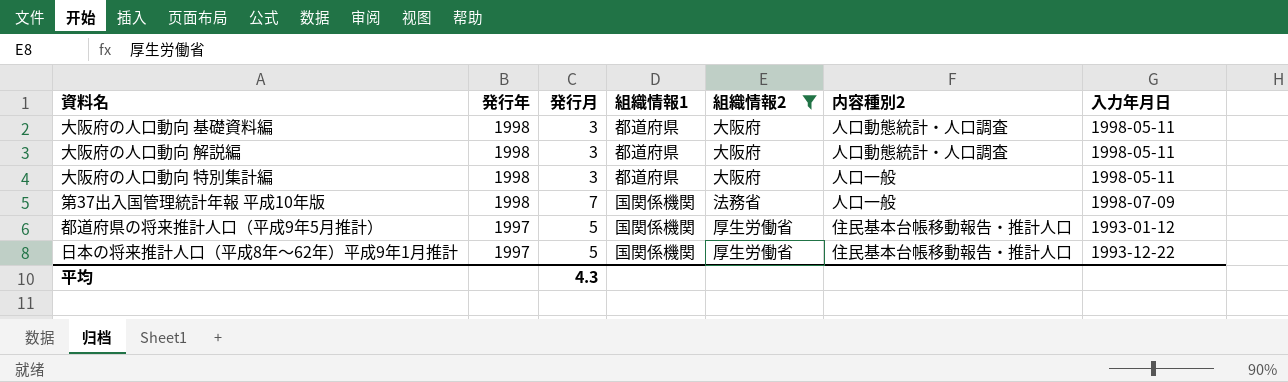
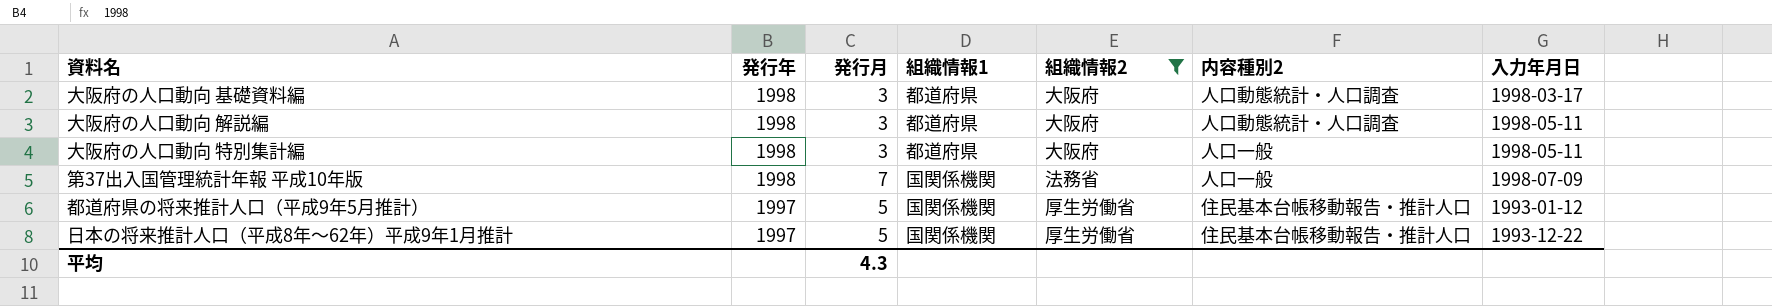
大阪府の人口動向 基礎資料編 | 入力年月日: 1998-05-11 -> 1998-03-17

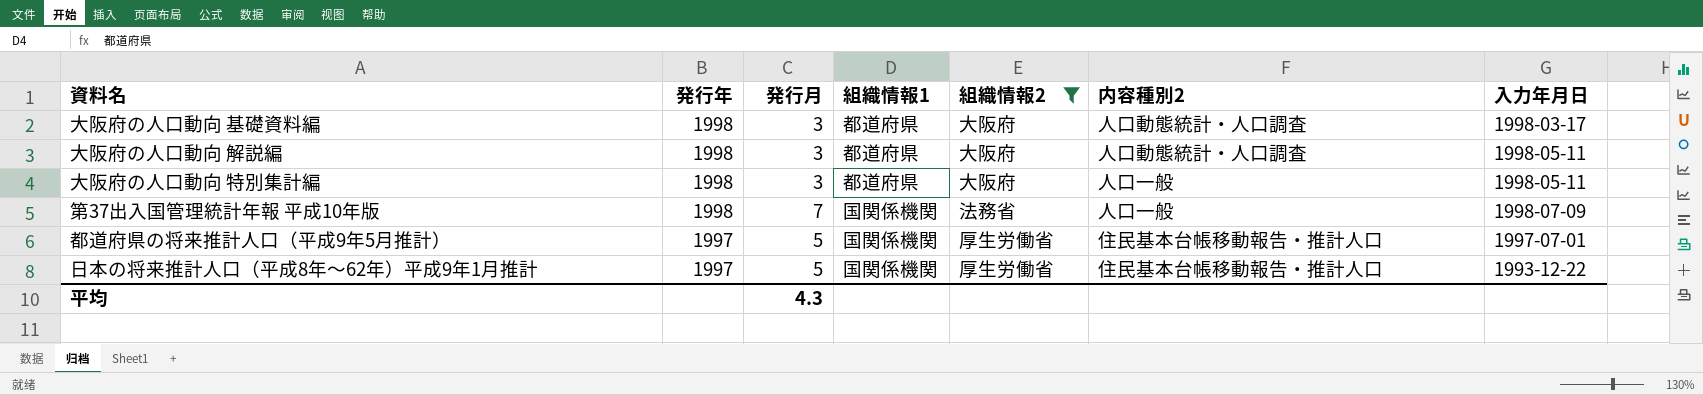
都道府県の将来推計人口（平成9年5月推計） | 入力年月日: 1993-01-12 -> 1997-07-01

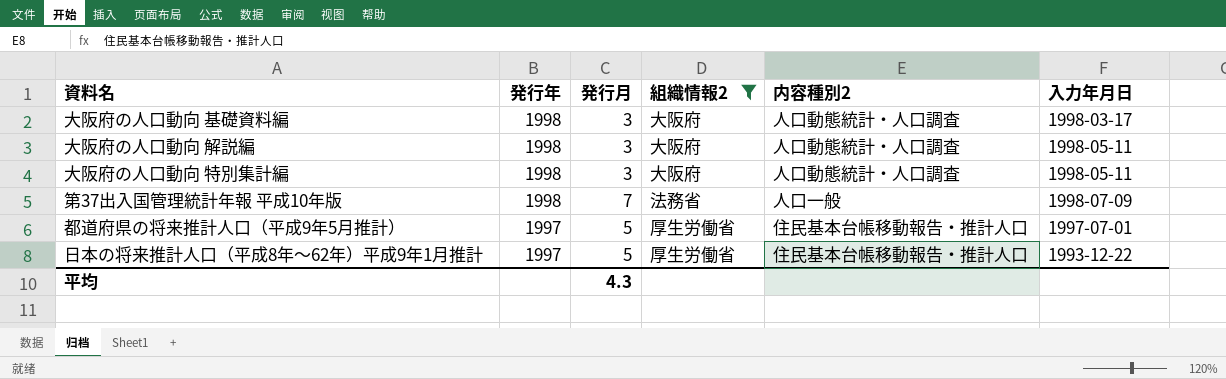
column 組織情報1 | position: 4 -> none
大阪府の人口動向 特別集計編 | 内容種別2: 人口一般 -> 人口動態統計・人口調査

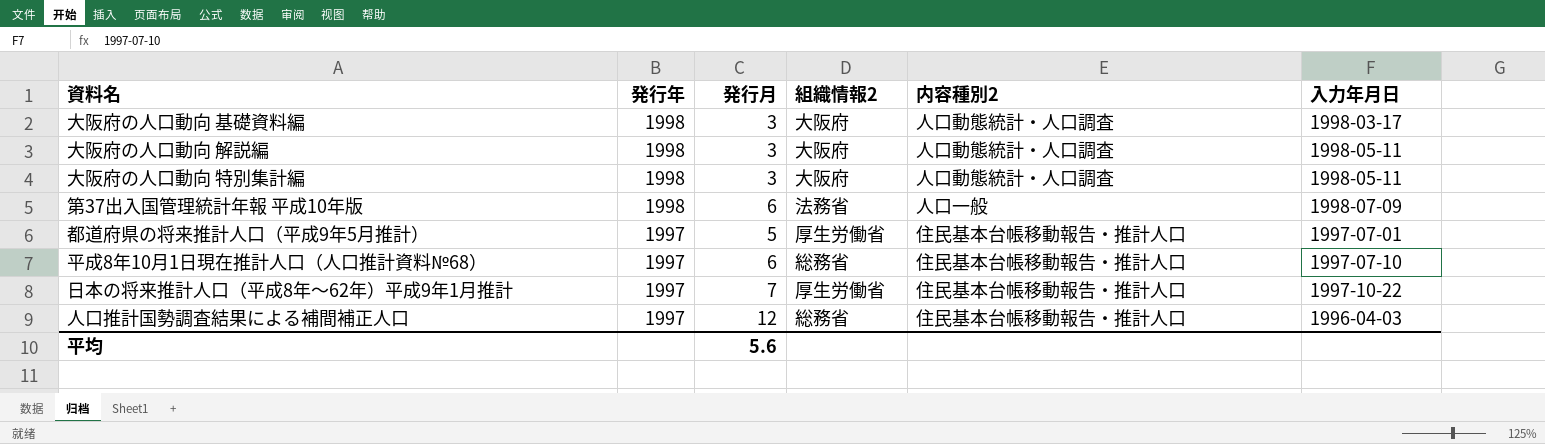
filter: 組織情報2 != 総務省 -> none
第37出入国管理統計年報 平成10年版 | 発行月: 7 -> 6
日本の将来推計人口（平成8年～62年）平成9年1月推計 | 発行月: 5 -> 7
日本の将来推計人口（平成8年～62年）平成9年1月推計 | 入力年月日: 1993-12-22 -> 1997-10-22
平均 | 発行月: 4.3 -> 5.6

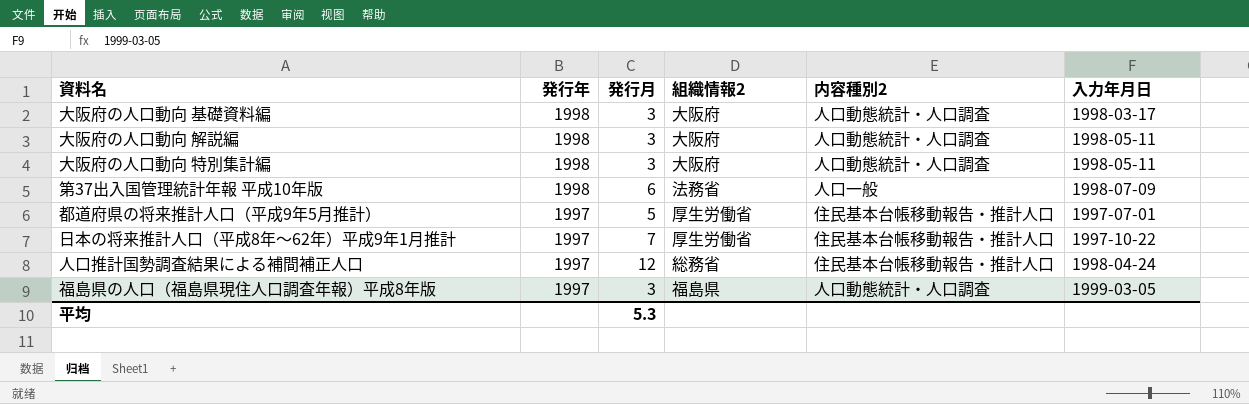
row 平成8年10月1日現在推計人口（人口推計資料№68）: 1997 | 6 | 総務省 | 住民基本台帳移動報告・推計人口 | 1997-07-10 -> none
人口推計国勢調査結果による補間補正人口 | 入力年月日: 1996-04-03 -> 1998-04-24
row 福島県の人口（福島県現住人口調査年報）平成8年版: none -> 1997 | 3 | 福島県 | 人口動態統計・人口調査 | 1999-03-05
平均 | 発行月: 5.6 -> 5.3

